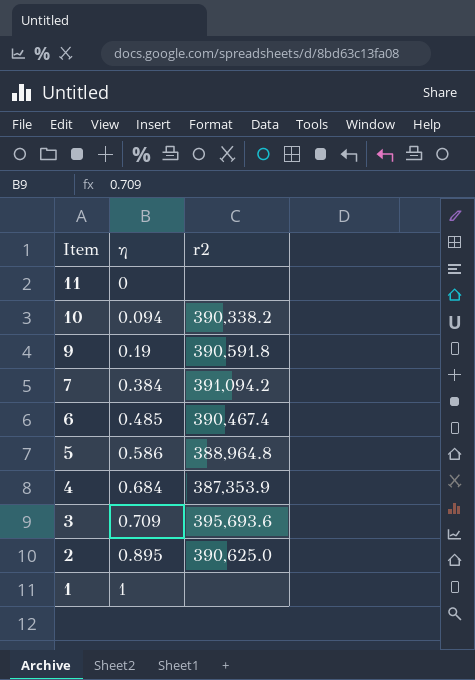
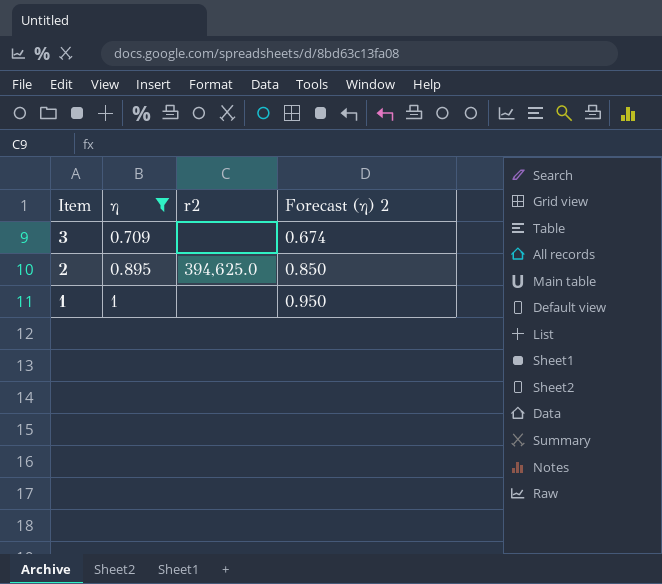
filter: none -> η >= 0.709
column Forecast (η) 2 | formula: none -> [η] * 0.95
3 | r2: 395,693.6 -> none
2 | r2: 390,625.0 -> 394,625.0

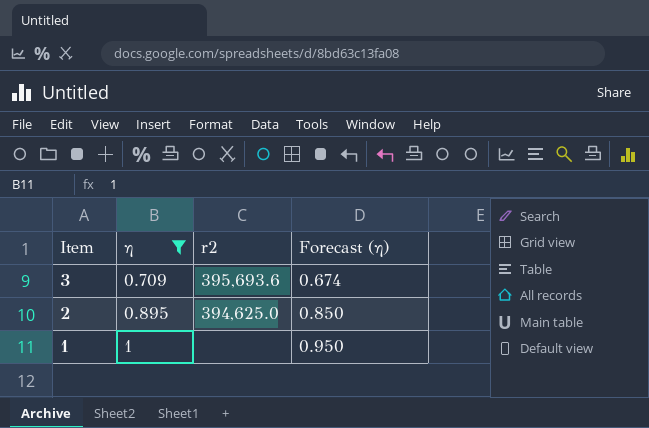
column name: Forecast (η) 2 -> Forecast (η)
3 | r2: none -> 395,693.6

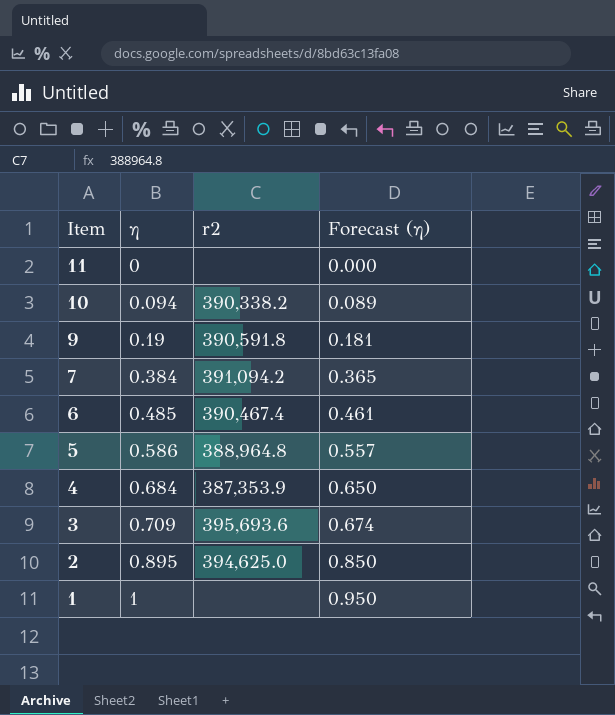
filter: η >= 0.709 -> none

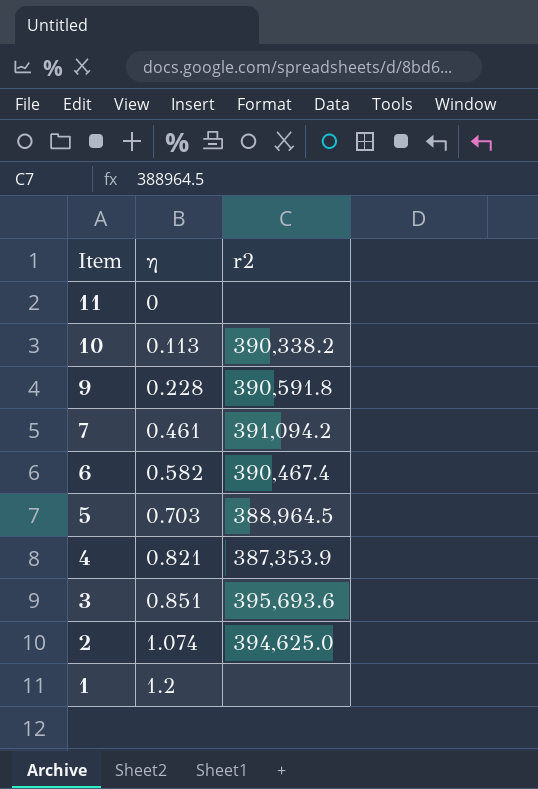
column Forecast (η) | formula: [η] * 0.95 -> none
10 | η: 0.094 -> 0.113
9 | η: 0.19 -> 0.228
7 | η: 0.384 -> 0.461
6 | η: 0.485 -> 0.582
5 | η: 0.586 -> 0.703
5 | r2: 388,964.8 -> 388,964.5
4 | η: 0.684 -> 0.821
3 | η: 0.709 -> 0.851
2 | η: 0.895 -> 1.074
1 | η: 1 -> 1.2

